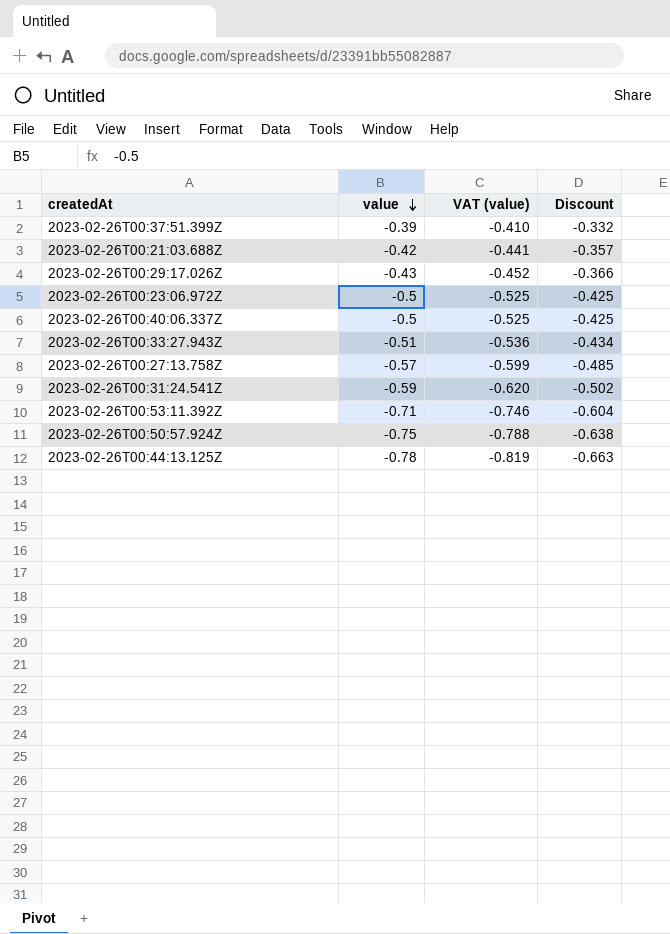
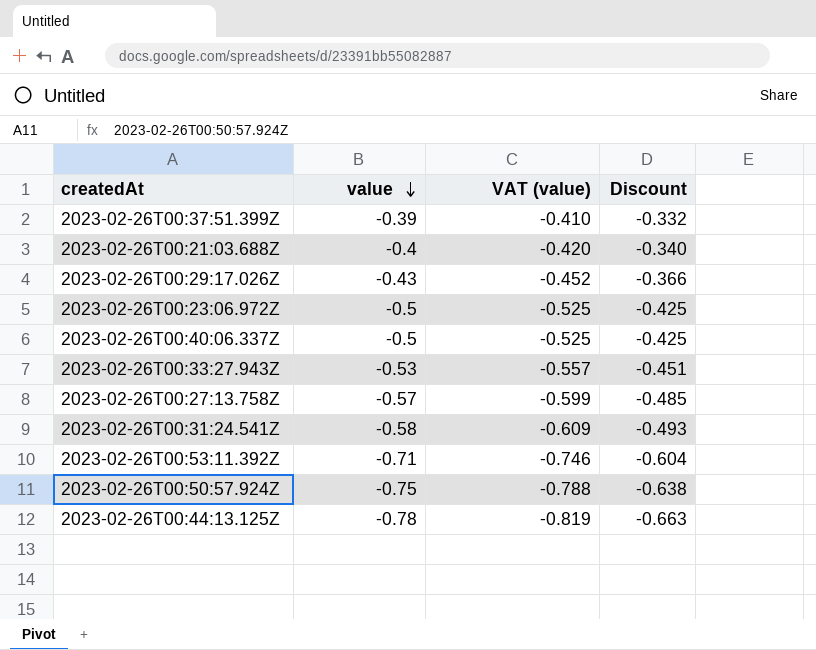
2023-02-26T00:21:03.688Z | value: -0.42 -> -0.4
2023-02-26T00:21:03.688Z | VAT (value): -0.441 -> -0.420
2023-02-26T00:21:03.688Z | Discount: -0.357 -> -0.340
2023-02-26T00:33:27.943Z | value: -0.51 -> -0.53
2023-02-26T00:33:27.943Z | VAT (value): -0.536 -> -0.557
2023-02-26T00:33:27.943Z | Discount: -0.434 -> -0.451
2023-02-26T00:31:24.541Z | value: -0.59 -> -0.58
2023-02-26T00:31:24.541Z | VAT (value): -0.620 -> -0.609
2023-02-26T00:31:24.541Z | Discount: -0.502 -> -0.493

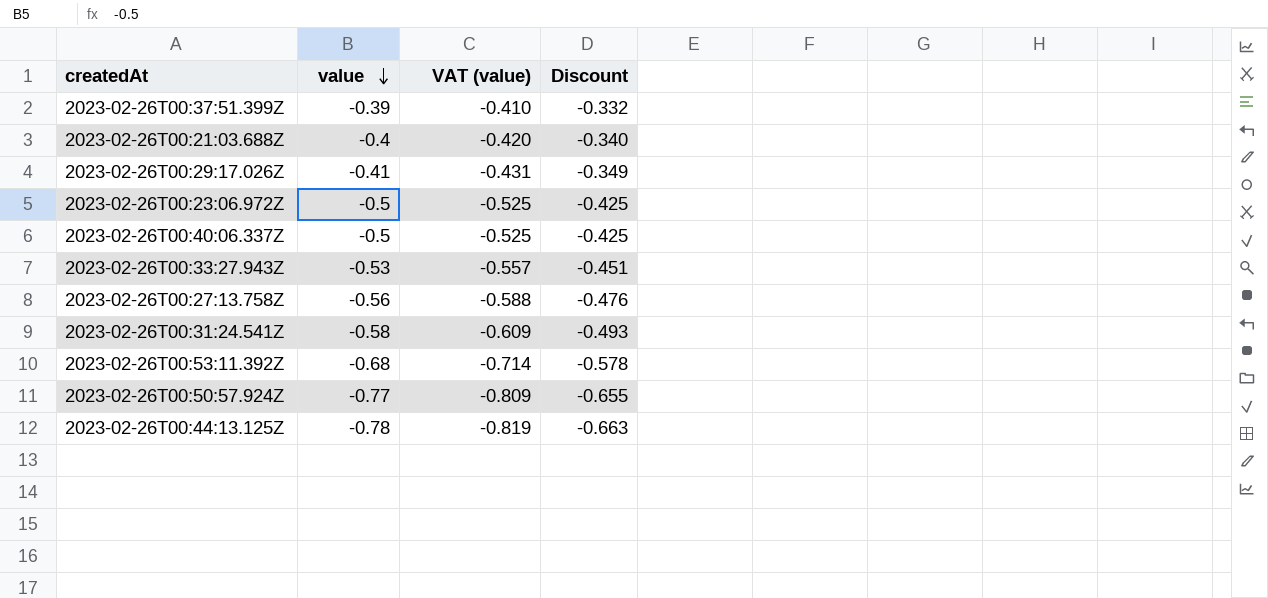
2023-02-26T00:29:17.026Z | value: -0.43 -> -0.41
2023-02-26T00:29:17.026Z | VAT (value): -0.452 -> -0.431
2023-02-26T00:29:17.026Z | Discount: -0.366 -> -0.349
2023-02-26T00:27:13.758Z | value: -0.57 -> -0.56
2023-02-26T00:27:13.758Z | VAT (value): -0.599 -> -0.588
2023-02-26T00:27:13.758Z | Discount: -0.485 -> -0.476
2023-02-26T00:53:11.392Z | value: -0.71 -> -0.68
2023-02-26T00:53:11.392Z | VAT (value): -0.746 -> -0.714
2023-02-26T00:53:11.392Z | Discount: -0.604 -> -0.578
2023-02-26T00:50:57.924Z | value: -0.75 -> -0.77
2023-02-26T00:50:57.924Z | VAT (value): -0.788 -> -0.809
2023-02-26T00:50:57.924Z | Discount: -0.638 -> -0.655

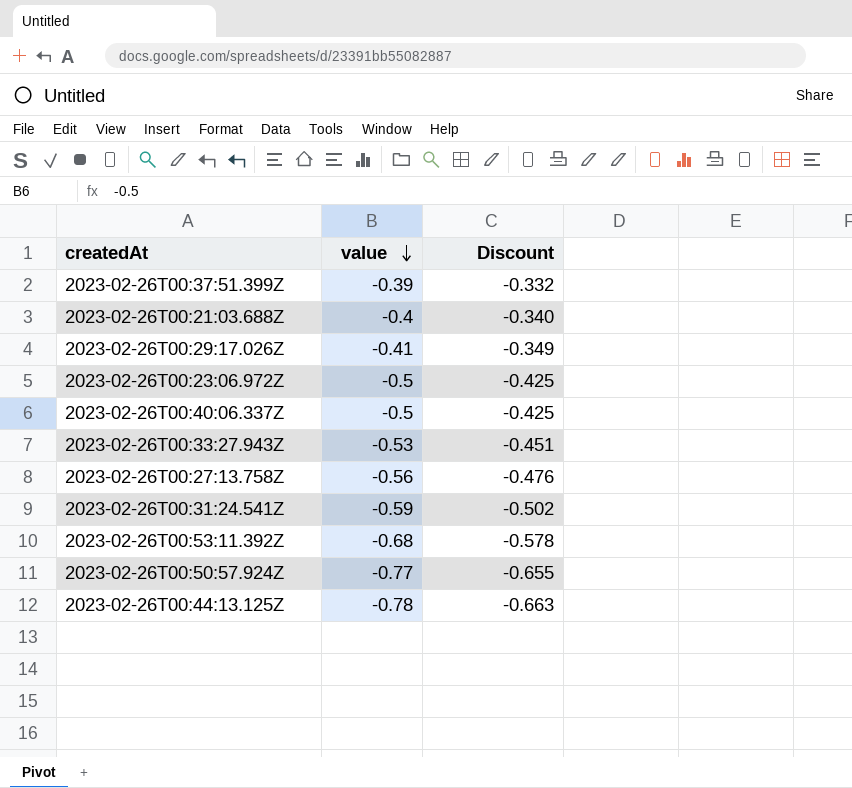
column VAT (value) | formula: [value] * 1.05 -> none
2023-02-26T00:31:24.541Z | value: -0.58 -> -0.59
2023-02-26T00:31:24.541Z | Discount: -0.493 -> -0.502

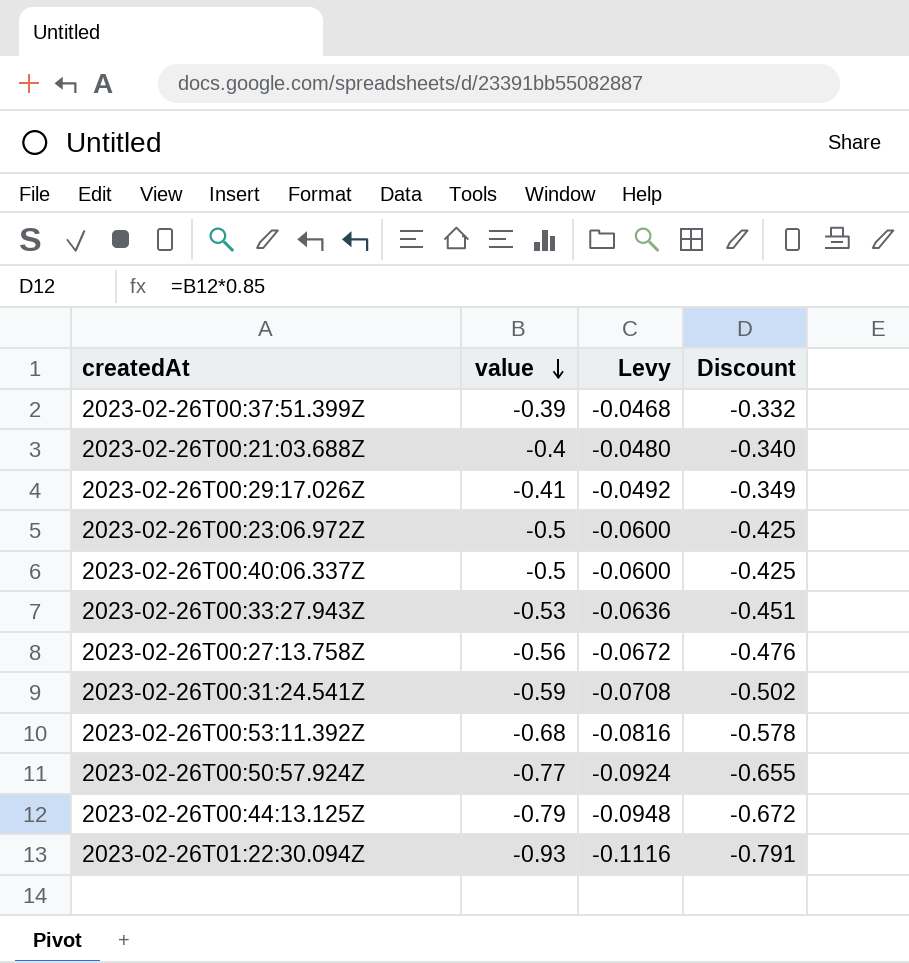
column Levy | formula: none -> [value] * 0.12
2023-02-26T00:44:13.125Z | value: -0.78 -> -0.79
2023-02-26T00:44:13.125Z | Discount: -0.663 -> -0.672
row 2023-02-26T01:22:30.094Z: none -> -0.93 | -0.1116 | -0.791

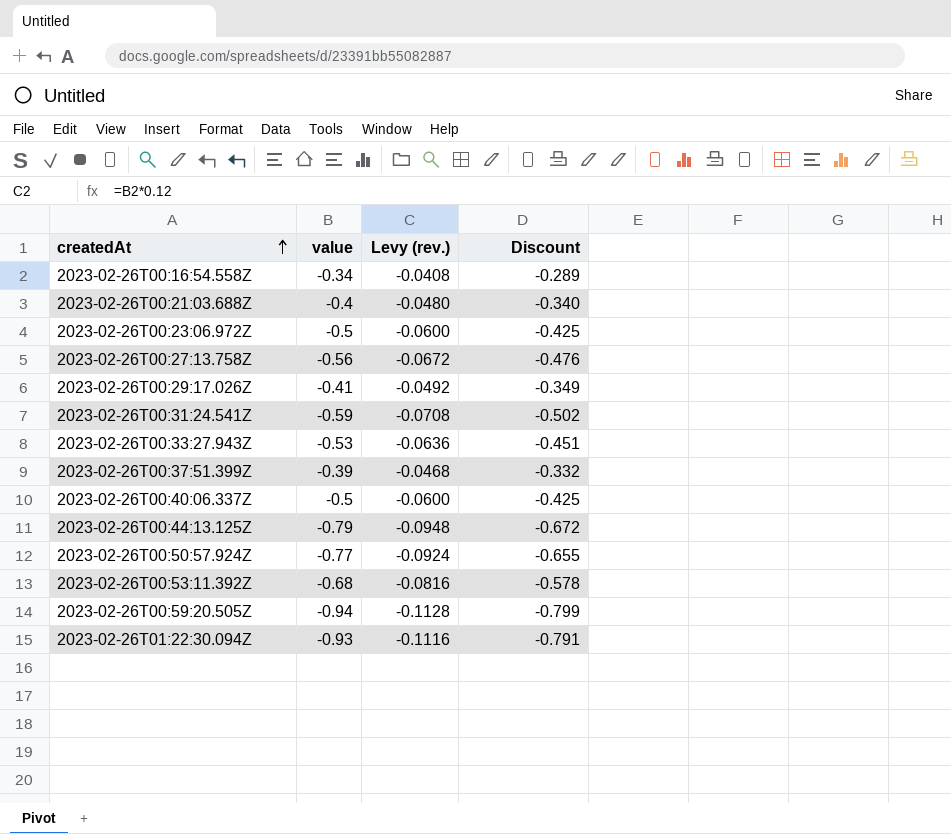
row order: value descending -> createdAt ascending
column name: Levy -> Levy (rev.)
row 2023-02-26T00:16:54.558Z: none -> -0.34 | -0.0408 | -0.289
row 2023-02-26T00:59:20.505Z: none -> -0.94 | -0.1128 | -0.799

